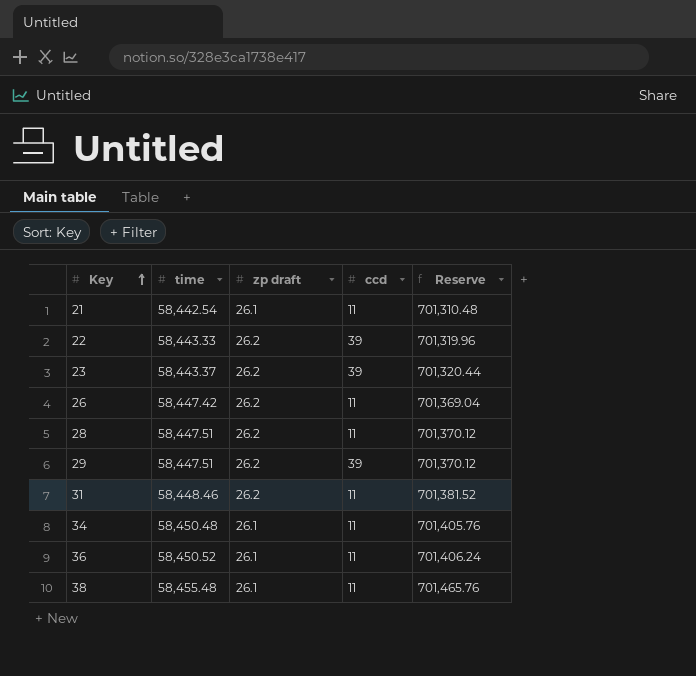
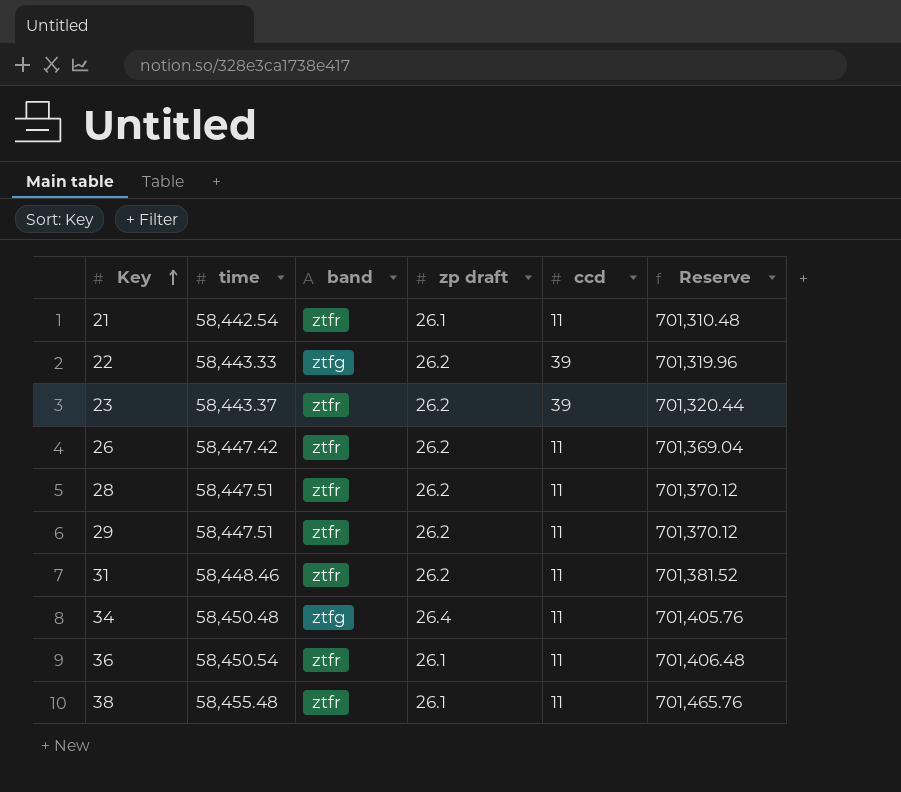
column band | position: none -> 3
29 | ccd: 39 -> 11
34 | zp draft: 26.1 -> 26.4
36 | time: 58,450.52 -> 58,450.54
36 | Reserve: 701,406.24 -> 701,406.48

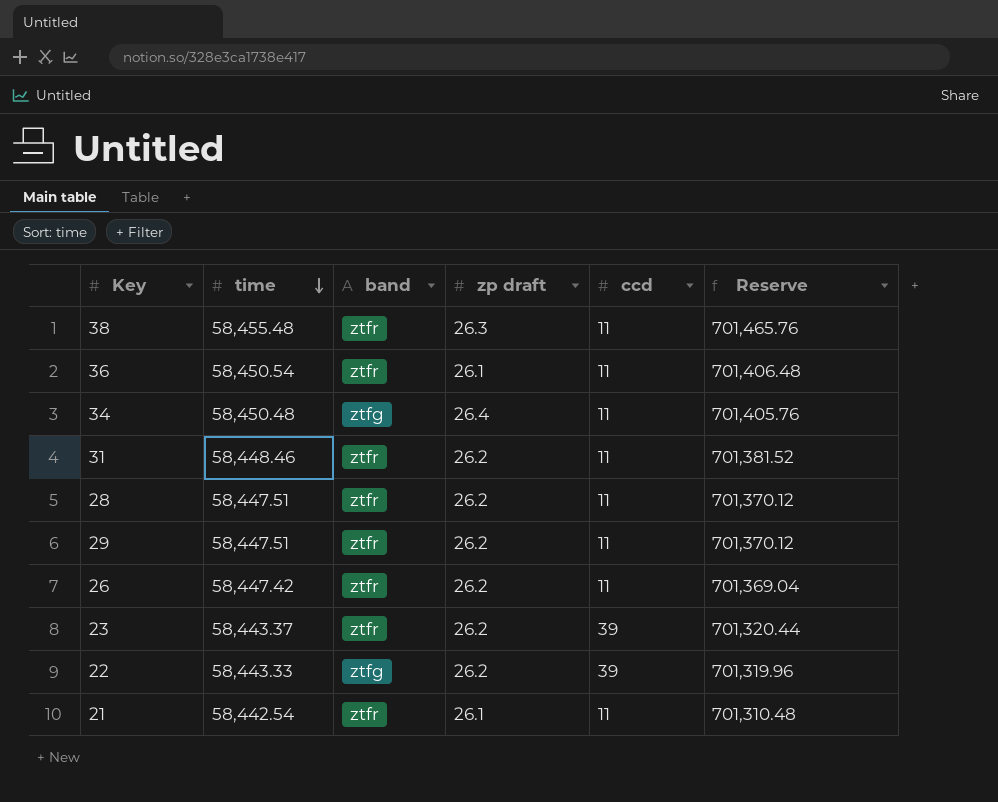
row order: Key ascending -> time descending
38 | zp draft: 26.1 -> 26.3

